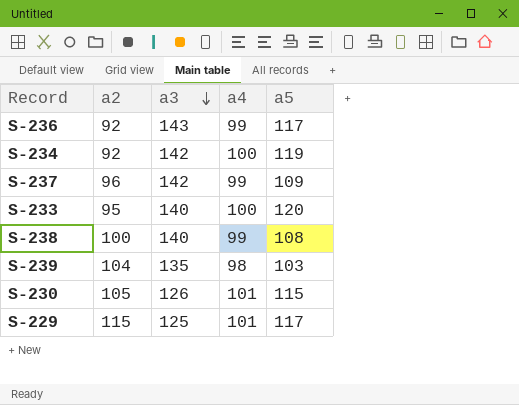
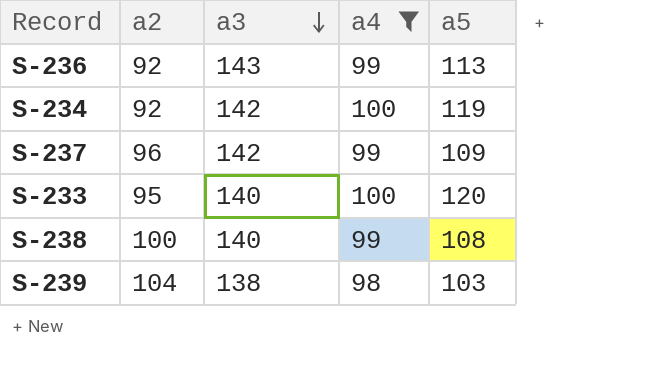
filter: none -> a4 != 101
S-236 | a5: 117 -> 113
S-239 | a3: 135 -> 138

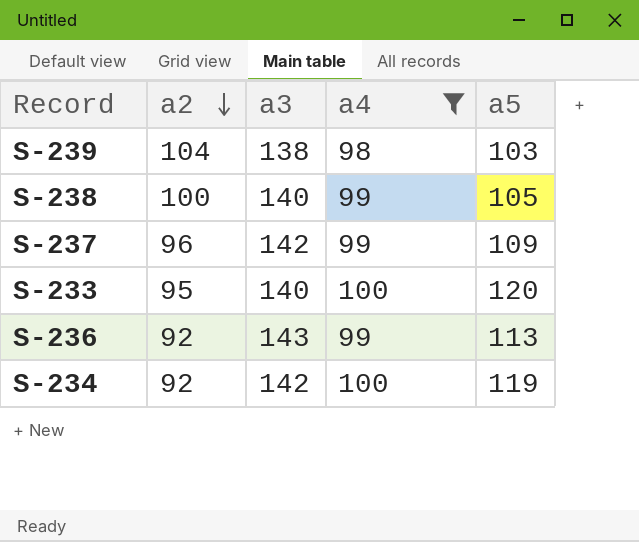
row order: a3 descending -> a2 descending
S-238 | a5: 108 -> 105

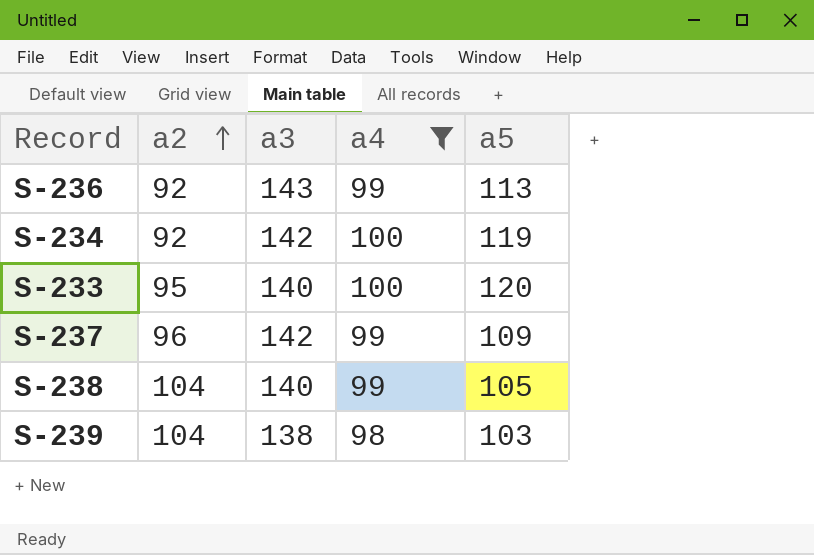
row order: a2 descending -> a2 ascending
S-238 | a2: 100 -> 104

